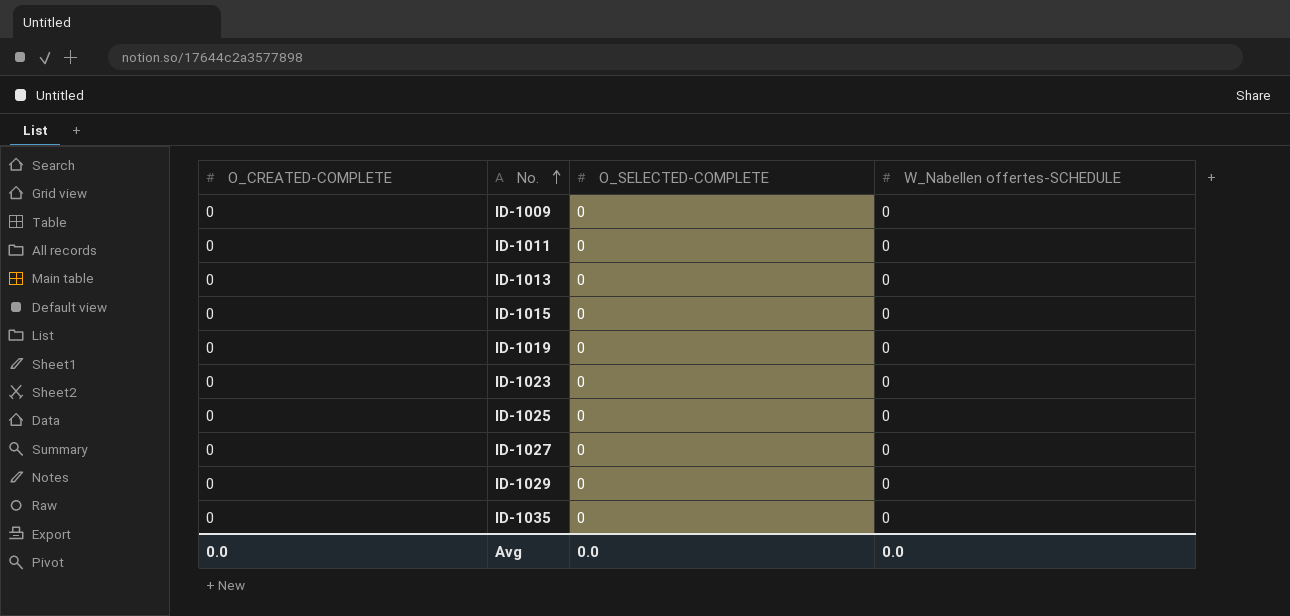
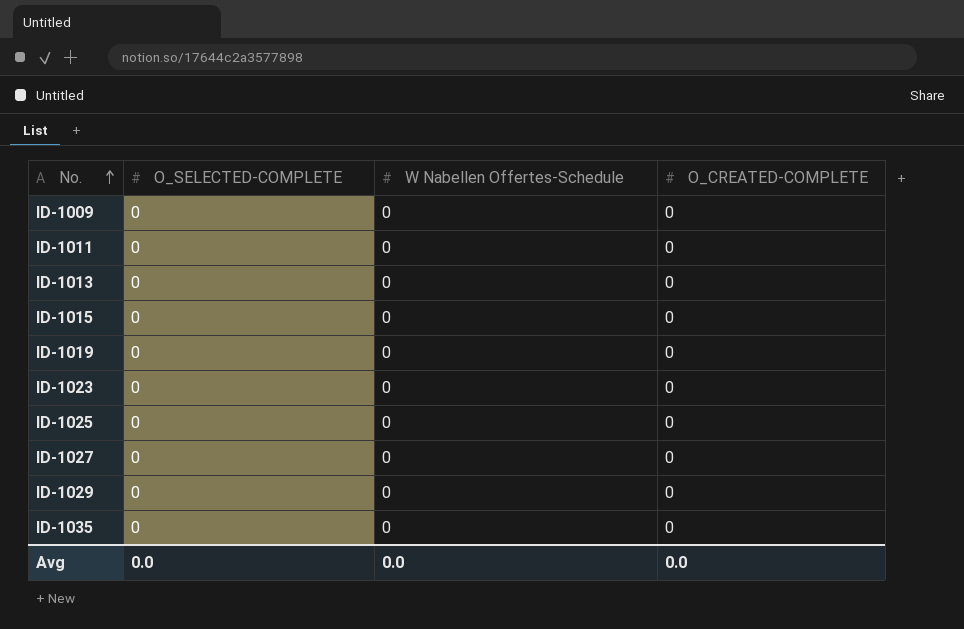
column name: W_Nabellen offertes-SCHEDULE -> W Nabellen Offertes-Schedule
column O_CREATED-COMPLETE | position: 1 -> 4

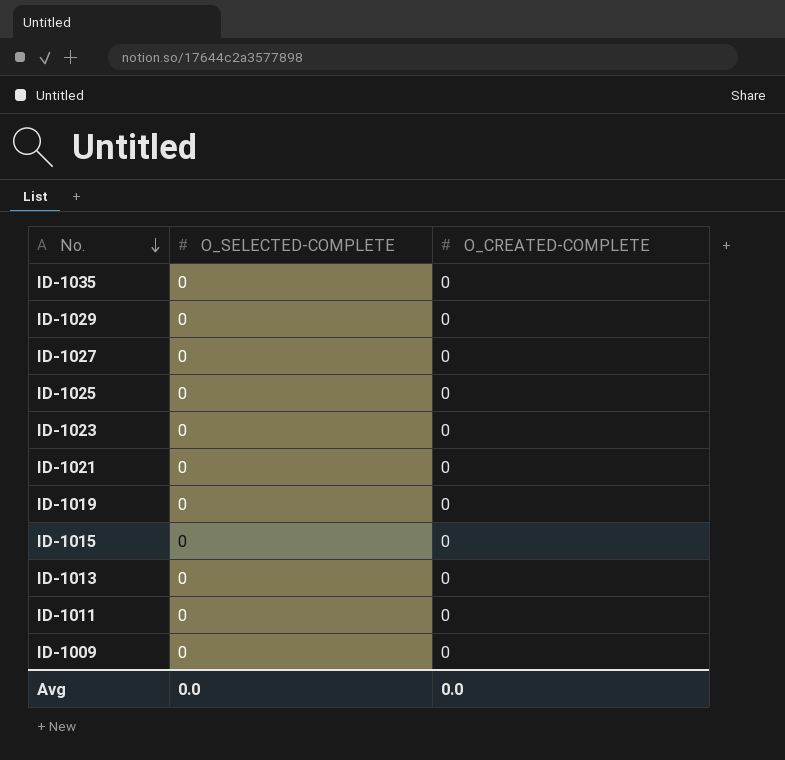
row order: No. ascending -> No. descending
column W Nabellen Offertes-Schedule | position: 3 -> none
row ID-1021: none -> 0 | 0

